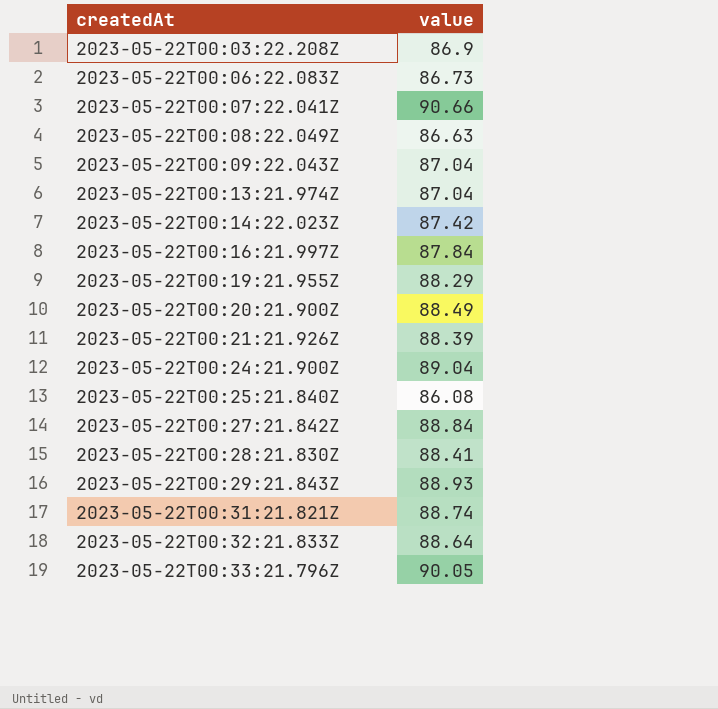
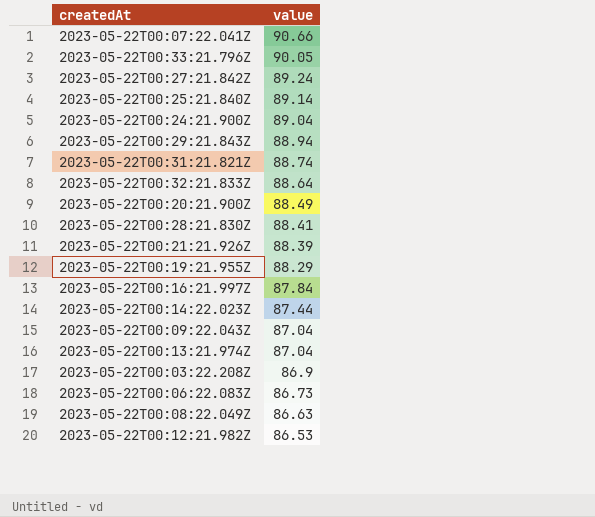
row order: createdAt ascending -> value descending
2023-05-22T00:27:21.842Z | value: 88.84 -> 89.24
2023-05-22T00:25:21.840Z | value: 86.08 -> 89.14
2023-05-22T00:29:21.843Z | value: 88.93 -> 88.94
2023-05-22T00:14:22.023Z | value: 87.42 -> 87.44
row 2023-05-22T00:12:21.982Z: none -> 86.53

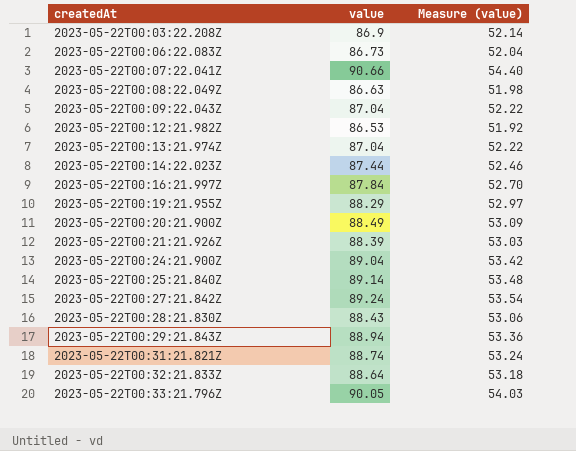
row order: value descending -> createdAt ascending
column Measure (value) | formula: none -> [value] * 0.6
2023-05-22T00:28:21.830Z | value: 88.41 -> 88.43

